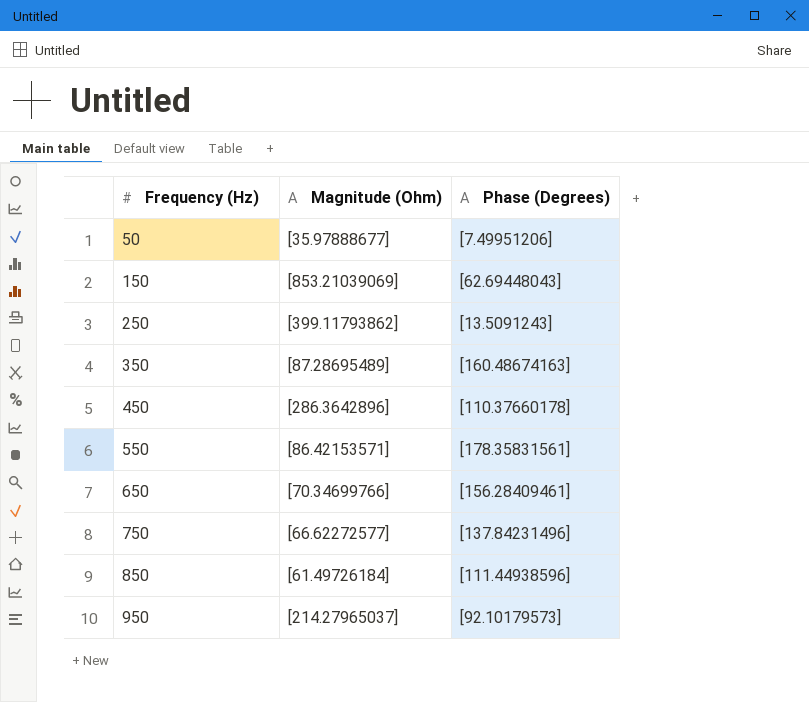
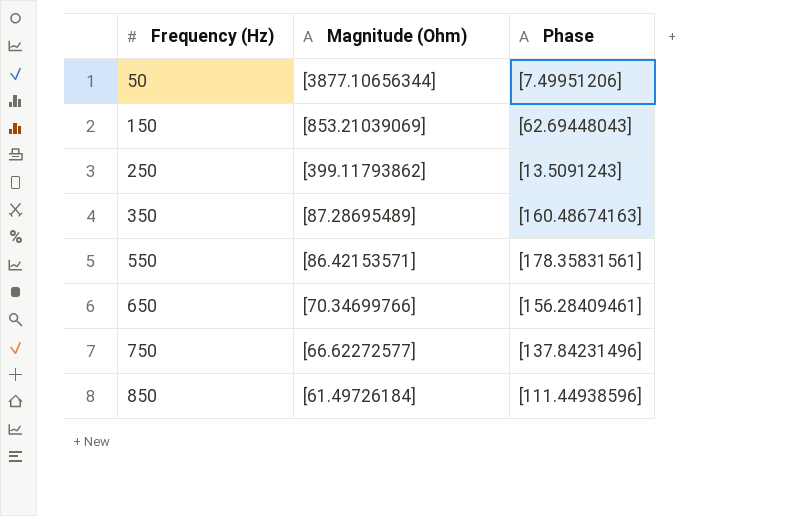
column name: Phase (Degrees) -> Phase
row 450: [286.3642896] | [110.37660178] -> none
row 950: [214.27965037] | [92.10179573] -> none
50 | Magnitude (Ohm): [35.97888677] -> [3877.10656344]

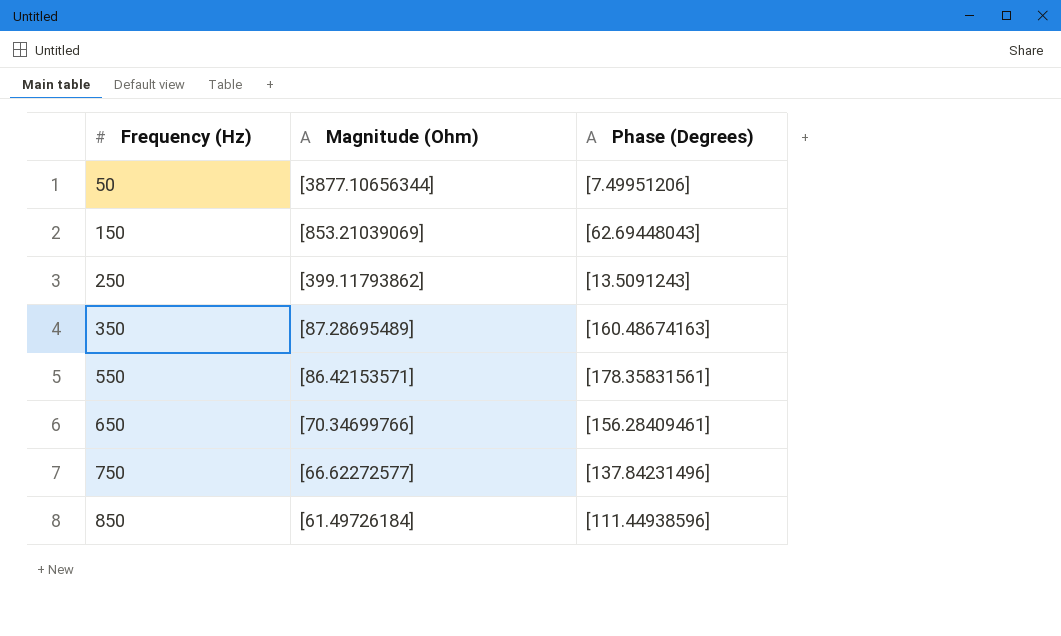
column name: Phase -> Phase (Degrees)

